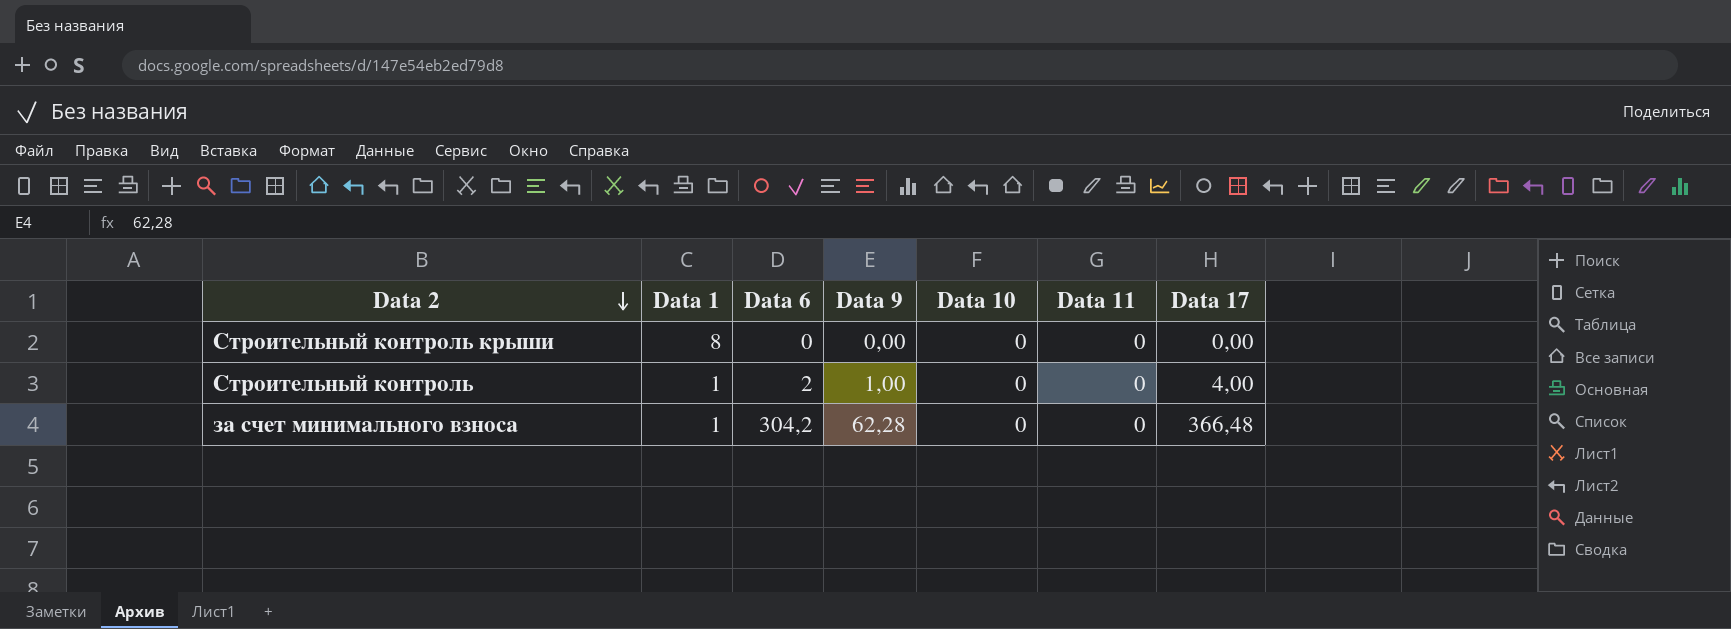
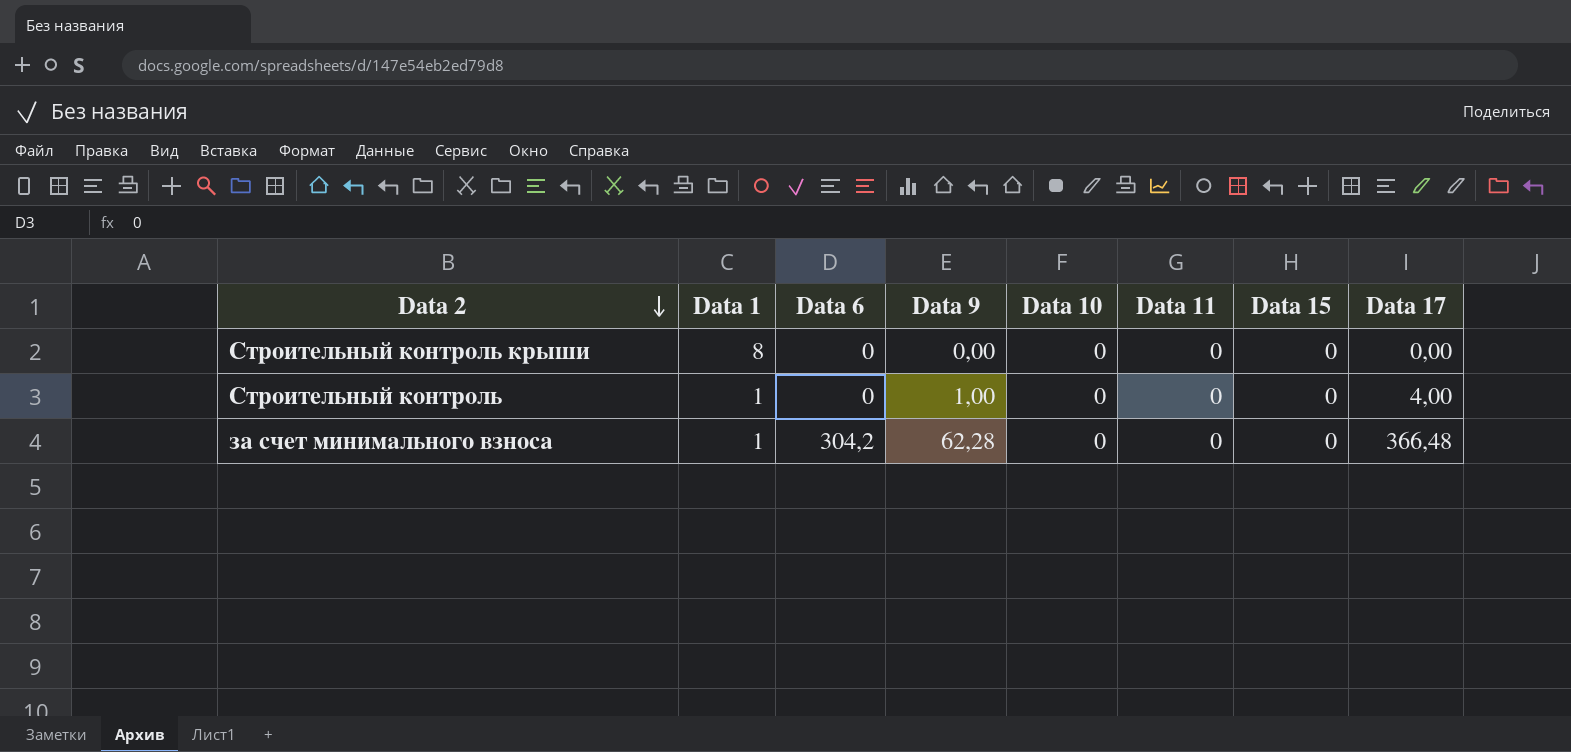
column Data 15 | position: none -> 7
Строительный контроль | Data 6: 2 -> 0

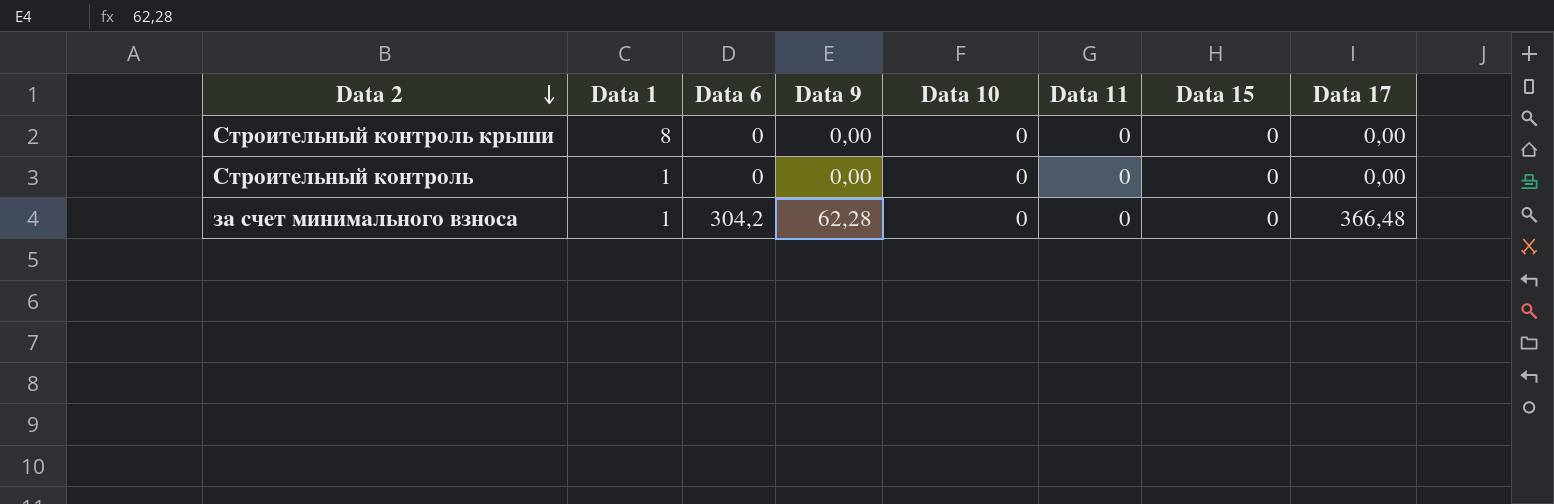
Строительный контроль | Data 9: 1,00 -> 0,00
Строительный контроль | Data 17: 4,00 -> 0,00

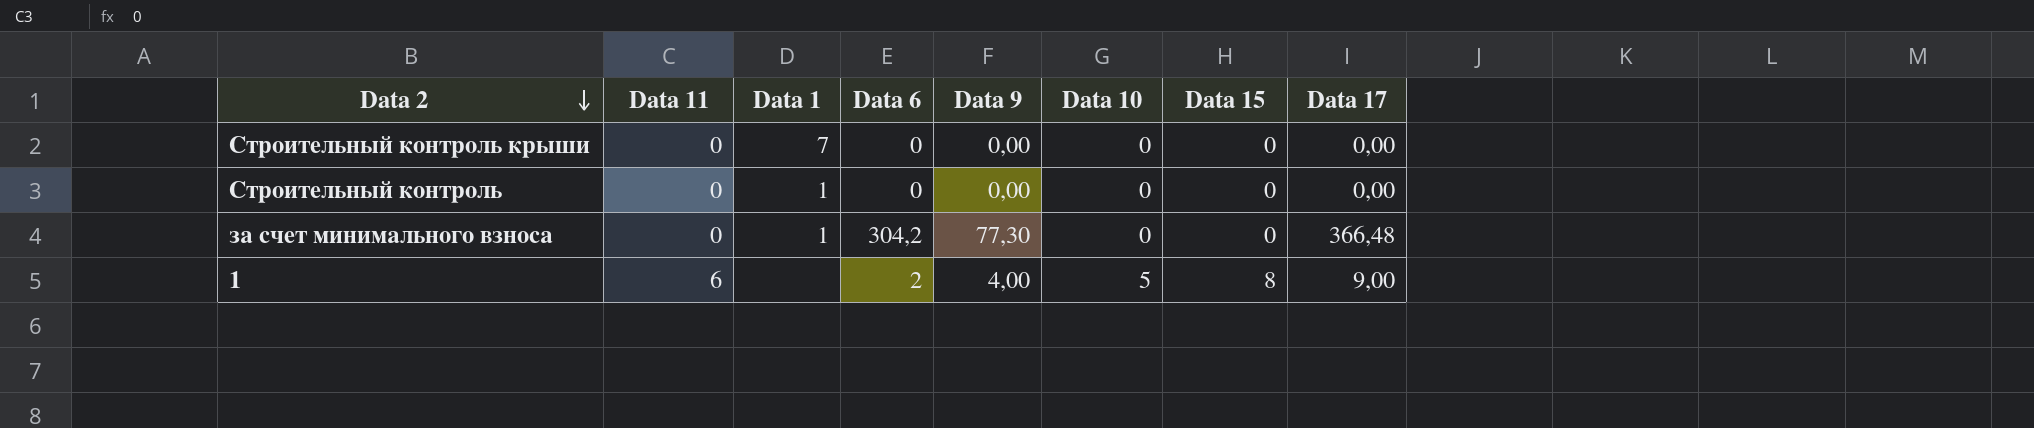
column Data 11 | position: 6 -> 2
Строительный контроль крыши | Data 1: 8 -> 7
за счет минимального взноса | Data 9: 62,28 -> 77,30
row 1: none -> 6 | none | 2 | 4,00 | 5 | 8 | 9,00

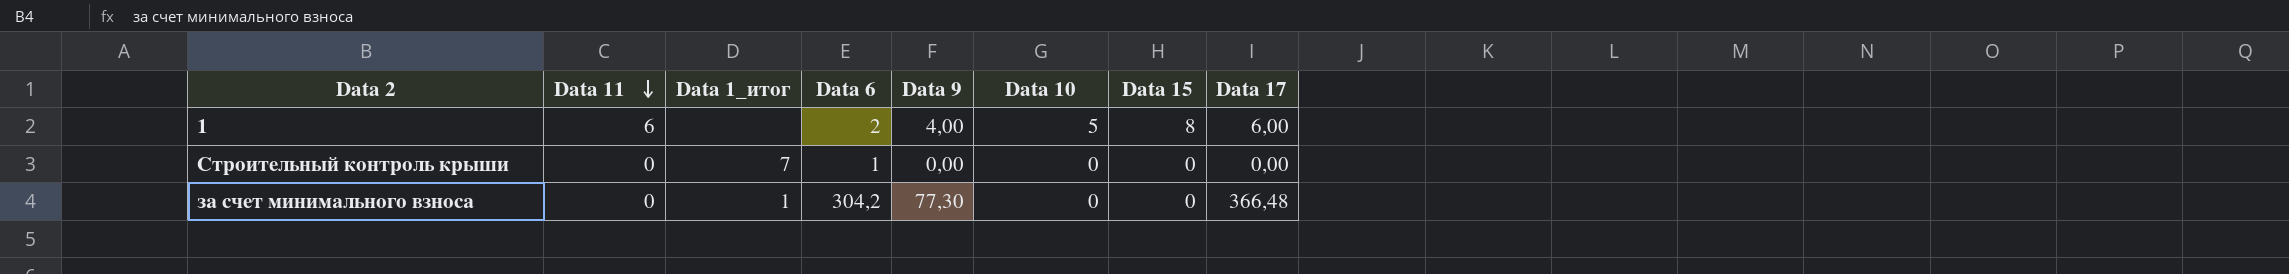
row order: Data 2 descending -> Data 11 descending
column name: Data 1 -> Data 1_итог
row Строительный контроль: 0 | 1 | 0 | 0,00 | 0 | 0 | 0,00 -> none
1 | Data 17: 9,00 -> 6,00
Строительный контроль крыши | Data 6: 0 -> 1

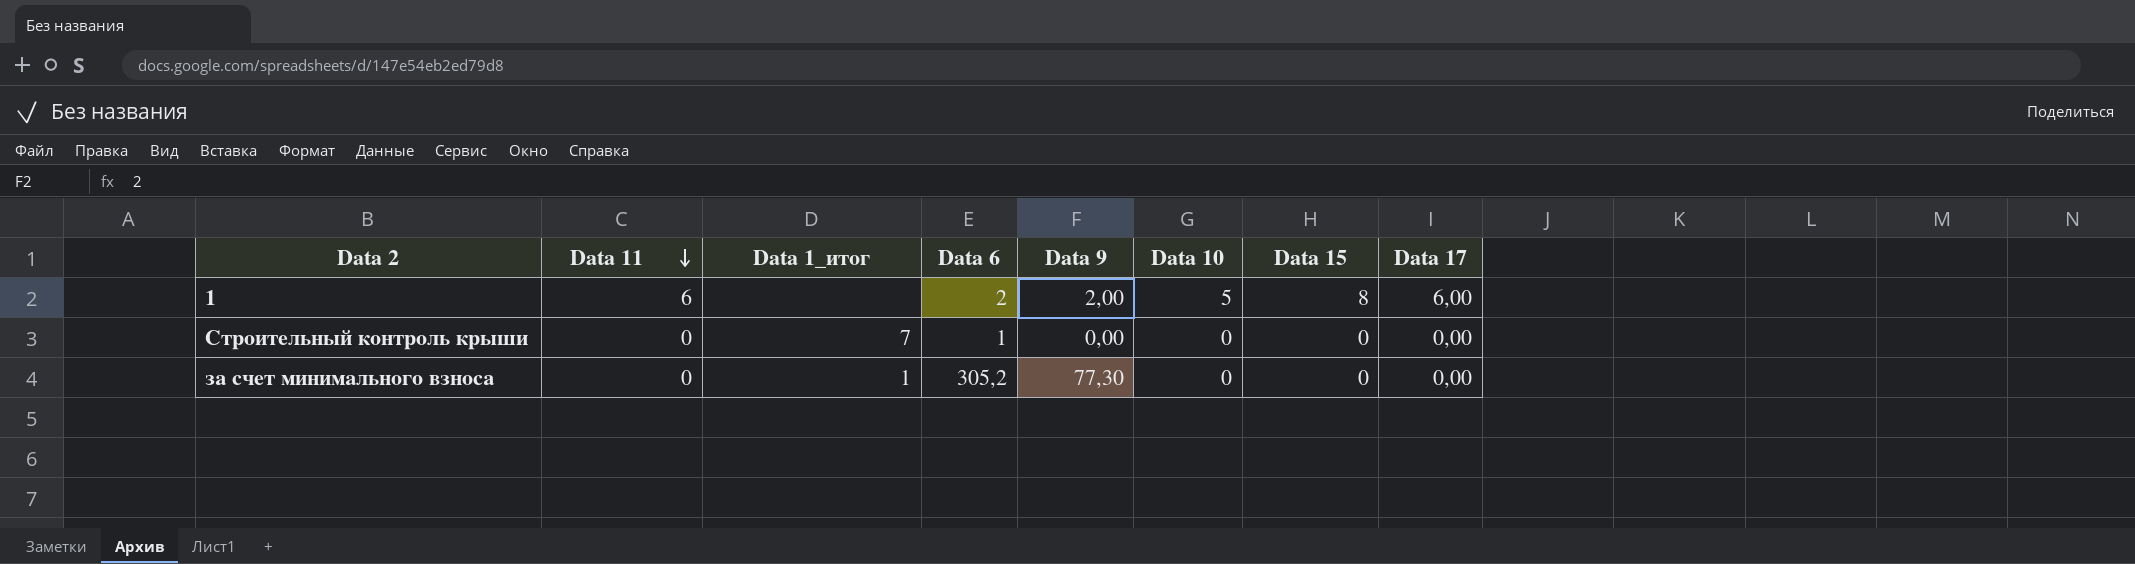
1 | Data 9: 4,00 -> 2,00
за счет минимального взноса | Data 6: 304,2 -> 305,2
за счет минимального взноса | Data 17: 366,48 -> 0,00

